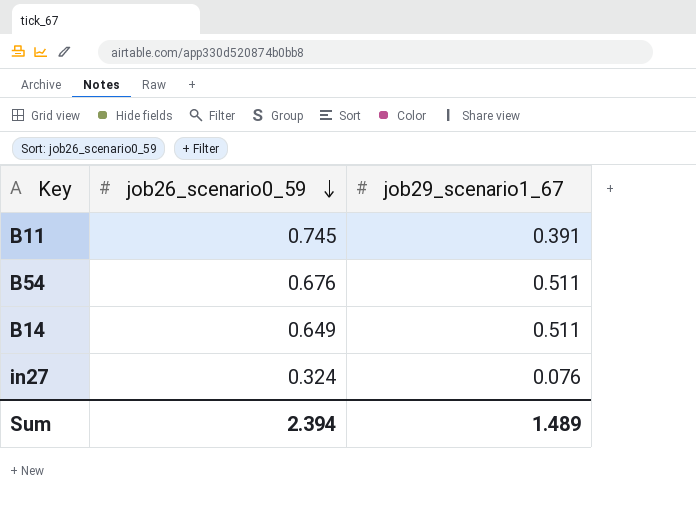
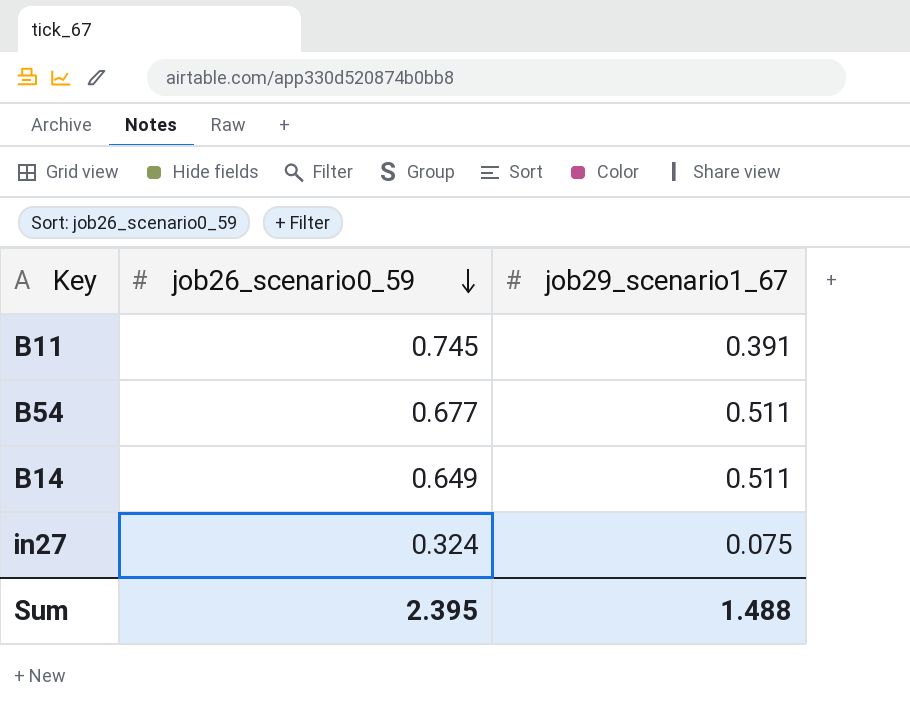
B54 | job26_scenario0_59: 0.676 -> 0.677
in27 | job29_scenario1_67: 0.076 -> 0.075
Sum | job26_scenario0_59: 2.394 -> 2.395
Sum | job29_scenario1_67: 1.489 -> 1.488

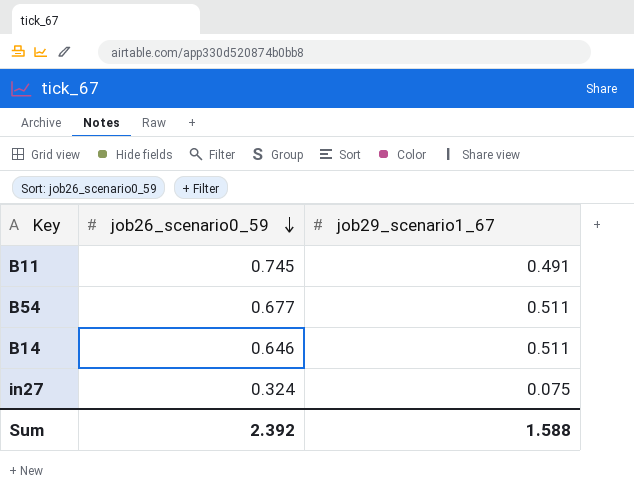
B11 | job29_scenario1_67: 0.391 -> 0.491
B14 | job26_scenario0_59: 0.649 -> 0.646
Sum | job26_scenario0_59: 2.395 -> 2.392
Sum | job29_scenario1_67: 1.488 -> 1.588

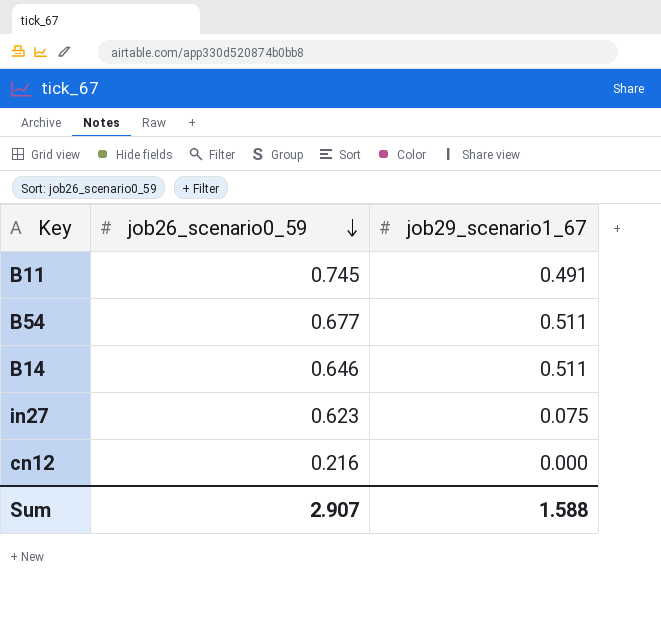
in27 | job26_scenario0_59: 0.324 -> 0.623
row cn12: none -> 0.216 | 0.000
Sum | job26_scenario0_59: 2.392 -> 2.907

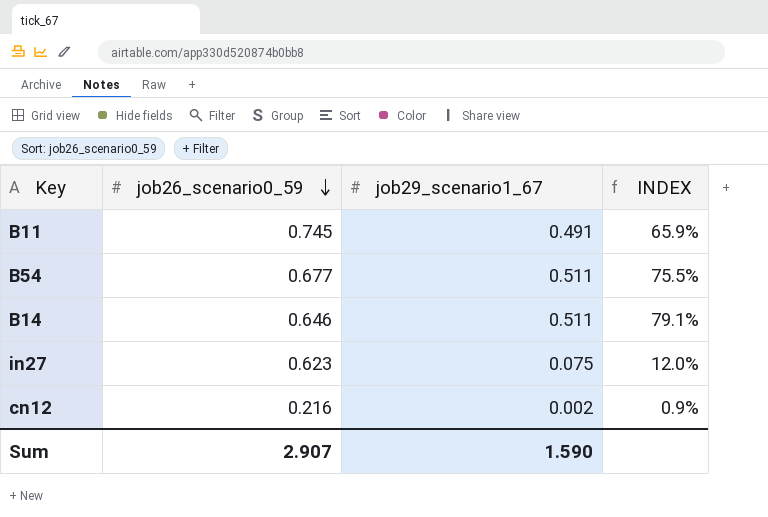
column INDEX | formula: none -> [job29_scenario1_67] / [job26_scenario0_59]
cn12 | job29_scenario1_67: 0.000 -> 0.002
Sum | job29_scenario1_67: 1.588 -> 1.590

